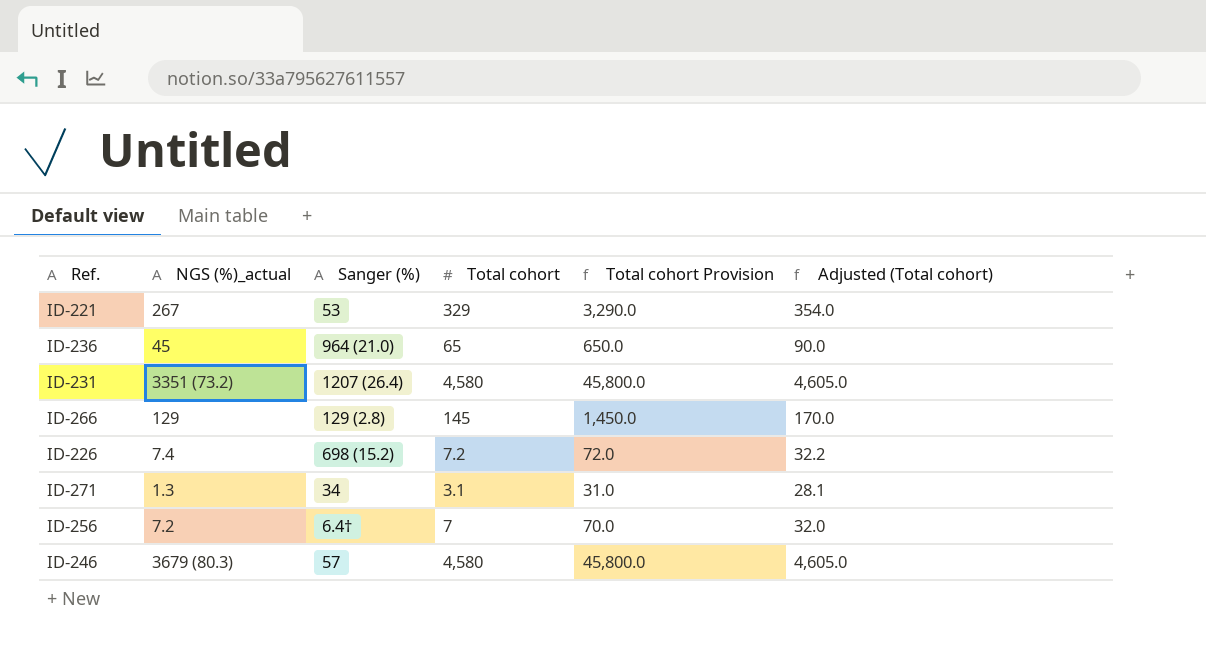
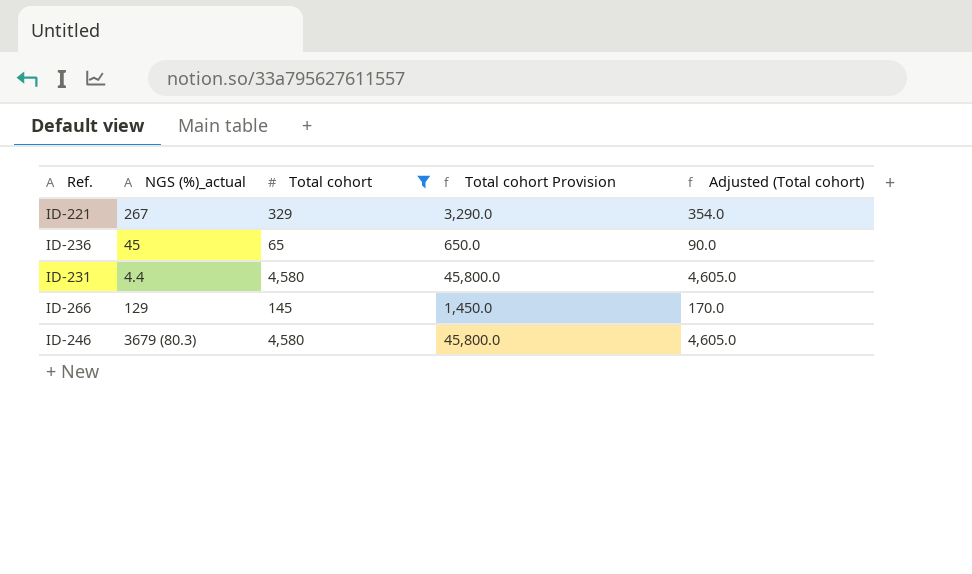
filter: none -> Total cohort >= 65
column Sanger (%) | position: 3 -> none
ID-231 | NGS (%)_actual: 3351 (73.2) -> 4.4

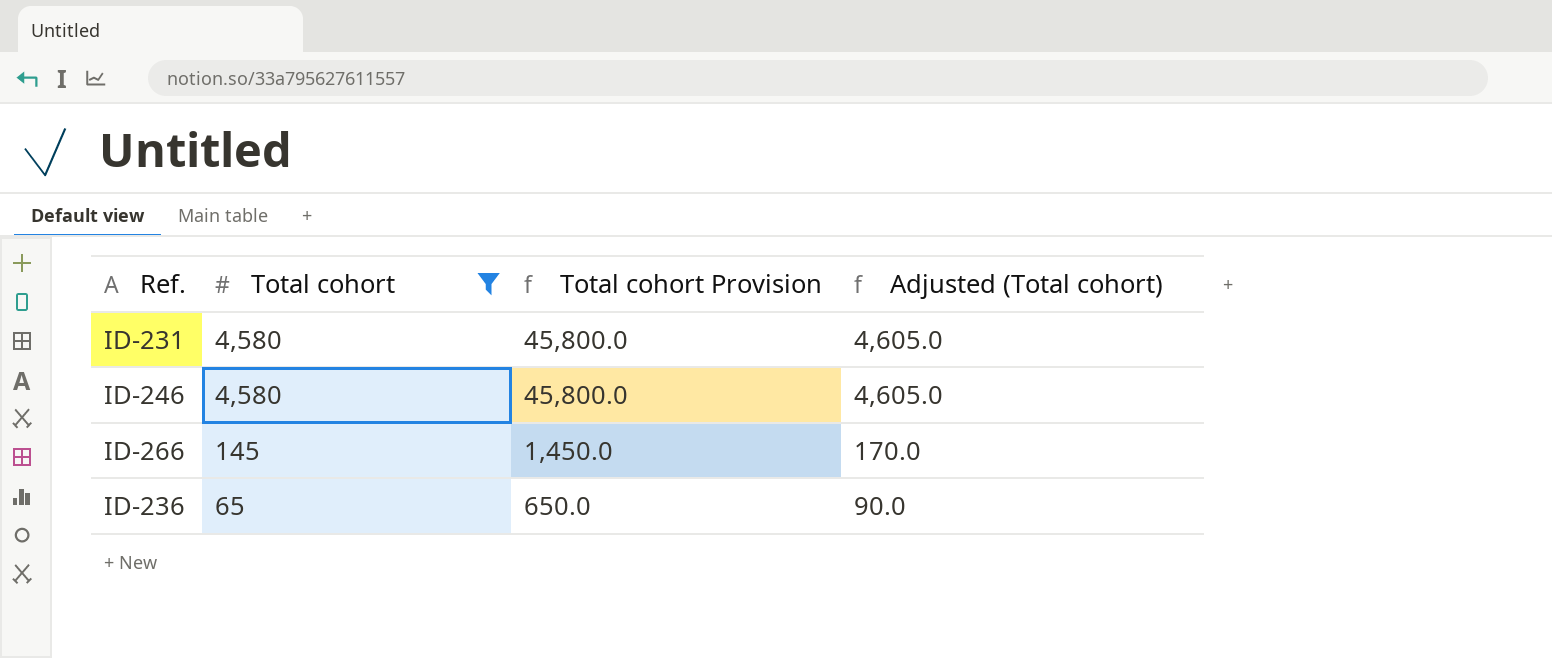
row order: none -> Total cohort descending
column NGS (%)_actual | position: 2 -> none
row ID-221: 267 | 329 | 3,290.0 | 354.0 -> none

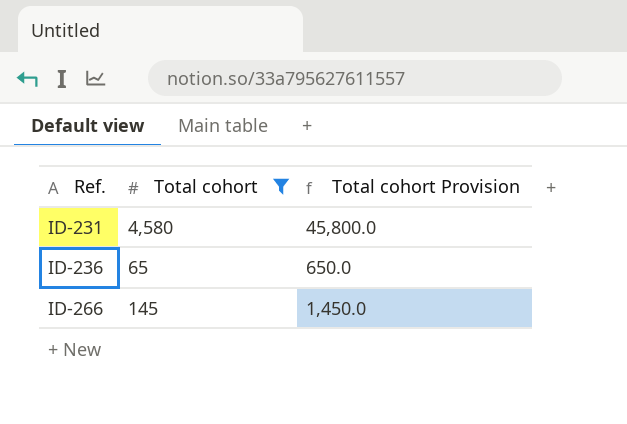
row order: Total cohort descending -> Ref. ascending
column Adjusted (Total cohort) | formula: [Total cohort] + 25 -> none
row ID-246: 4,580 | 45,800.0 | 4,605.0 -> none

